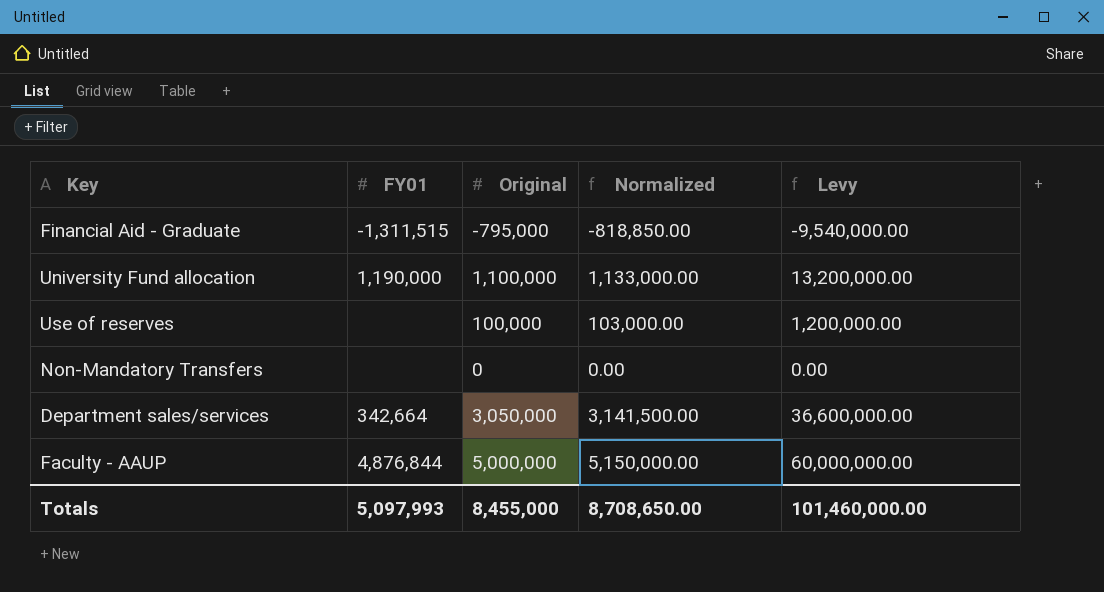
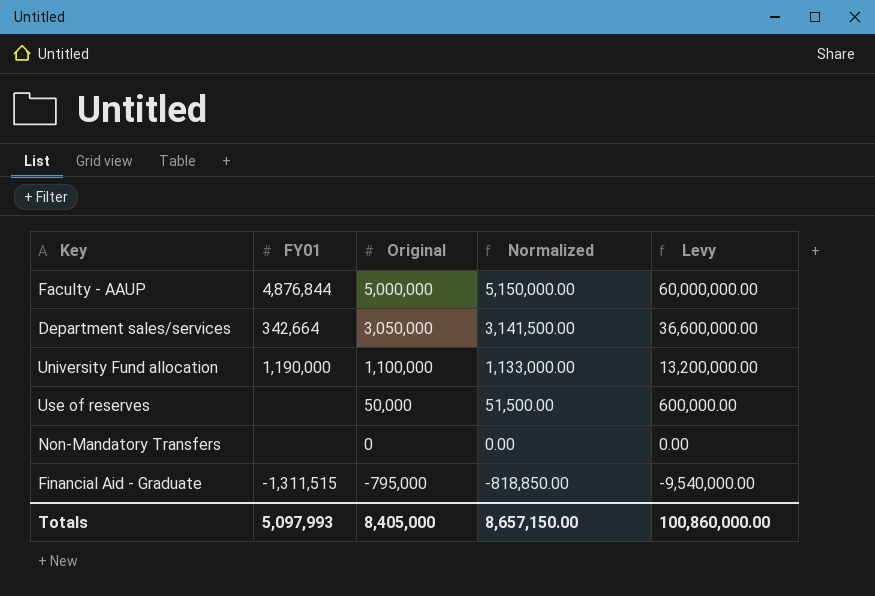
row order: none -> Original descending
Use of reserves | Original: 100,000 -> 50,000
Use of reserves | Normalized: 103,000.00 -> 51,500.00
Use of reserves | Levy: 1,200,000.00 -> 600,000.00
Totals | Original: 8,455,000 -> 8,405,000
Totals | Normalized: 8,708,650.00 -> 8,657,150.00
Totals | Levy: 101,460,000.00 -> 100,860,000.00

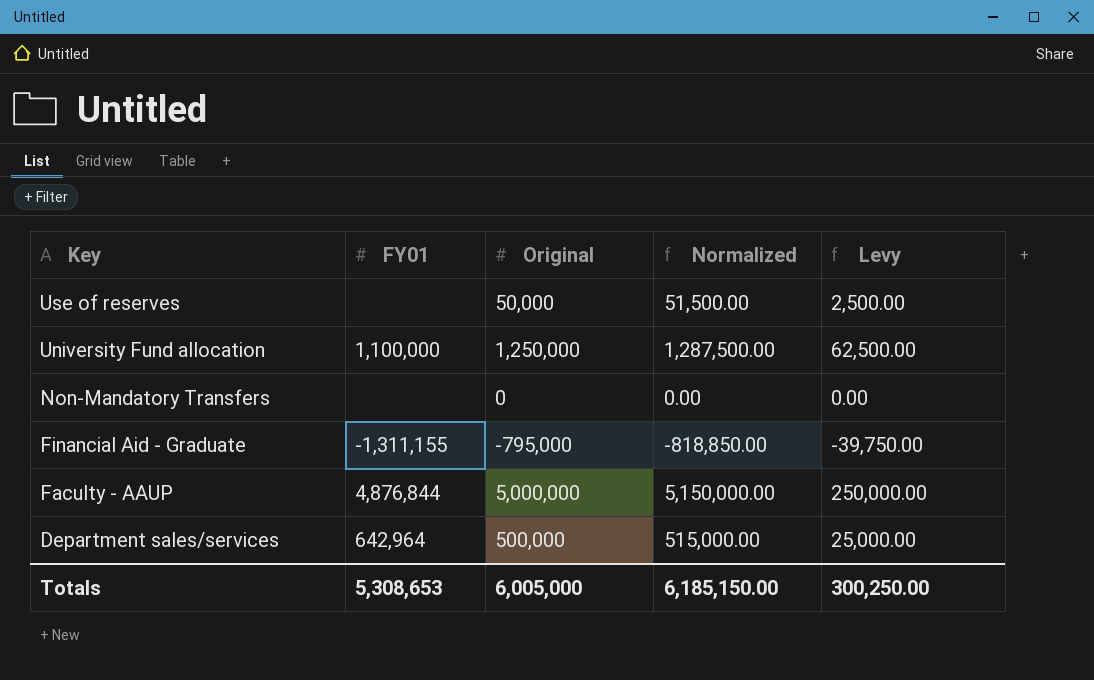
row order: Original descending -> Key descending
column Levy | formula: [Original] * 12 -> [Original] * 0.05
University Fund allocation | FY01: 1,190,000 -> 1,100,000
University Fund allocation | Original: 1,100,000 -> 1,250,000
University Fund allocation | Normalized: 1,133,000.00 -> 1,287,500.00
Financial Aid - Graduate | FY01: -1,311,515 -> -1,311,155
Department sales/services | FY01: 342,664 -> 642,964
Department sales/services | Original: 3,050,000 -> 500,000
Department sales/services | Normalized: 3,141,500.00 -> 515,000.00
Totals | FY01: 5,097,993 -> 5,308,653
Totals | Original: 8,405,000 -> 6,005,000
Totals | Normalized: 8,657,150.00 -> 6,185,150.00
Totals | Levy: 100,860,000.00 -> 300,250.00

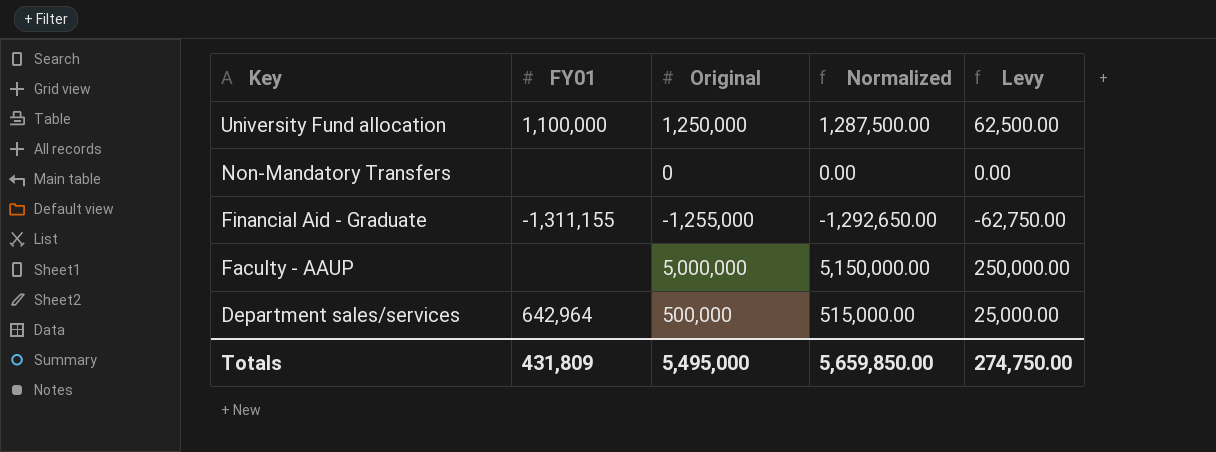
row Use of reserves: none | 50,000 | 51,500.00 | 2,500.00 -> none
Financial Aid - Graduate | Original: -795,000 -> -1,255,000
Financial Aid - Graduate | Normalized: -818,850.00 -> -1,292,650.00
Financial Aid - Graduate | Levy: -39,750.00 -> -62,750.00
Faculty - AAUP | FY01: 4,876,844 -> none
Totals | FY01: 5,308,653 -> 431,809
Totals | Original: 6,005,000 -> 5,495,000
Totals | Normalized: 6,185,150.00 -> 5,659,850.00
Totals | Levy: 300,250.00 -> 274,750.00

